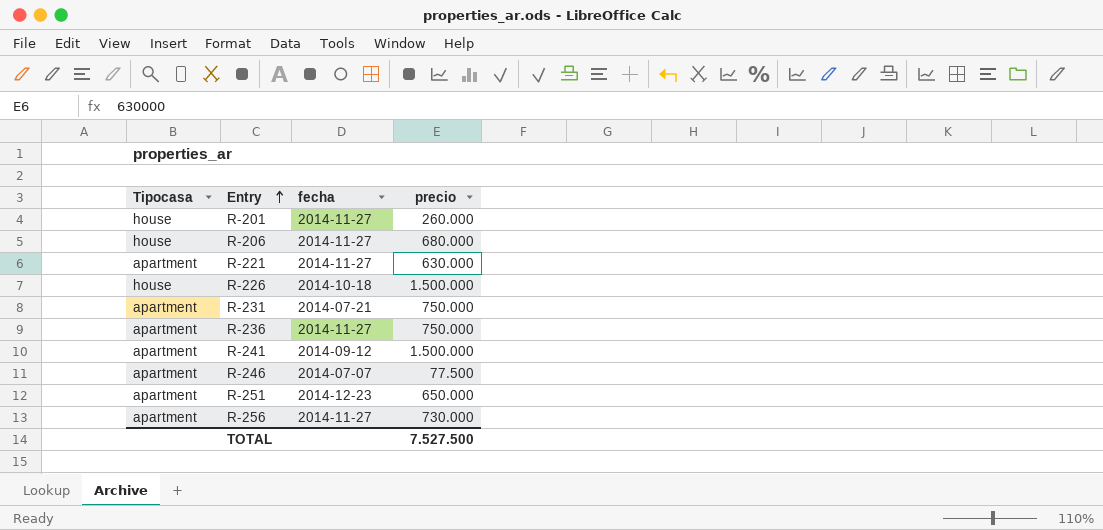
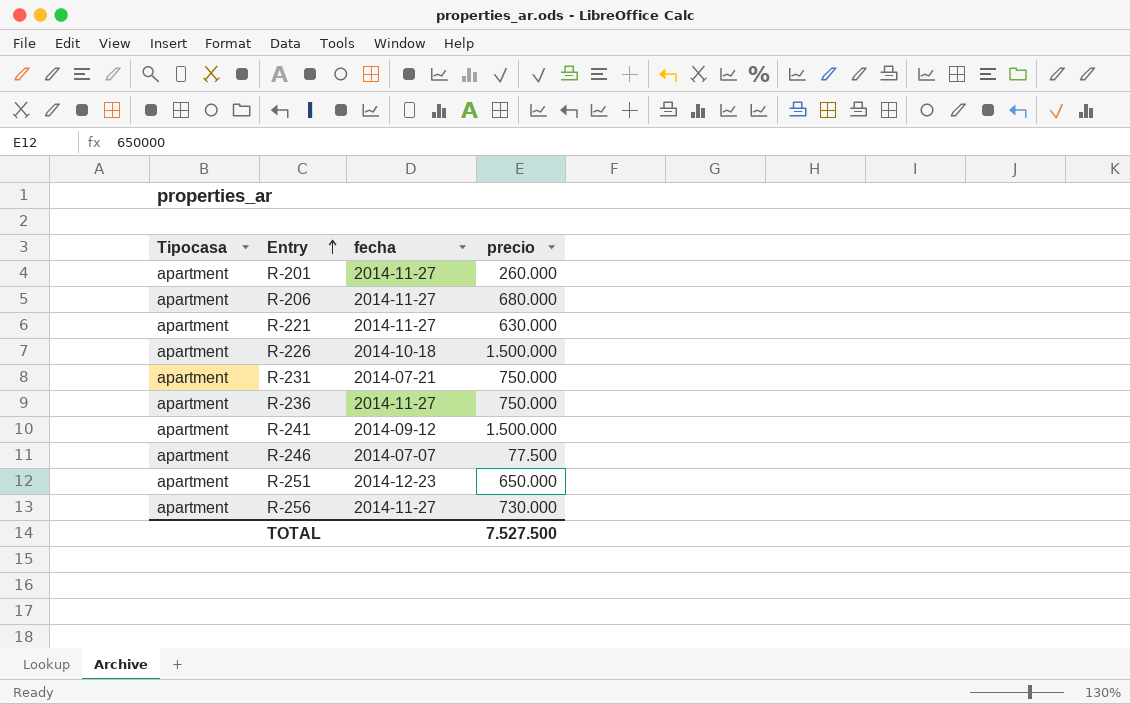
R-201 | Tipocasa: house -> apartment
R-206 | Tipocasa: house -> apartment
R-226 | Tipocasa: house -> apartment

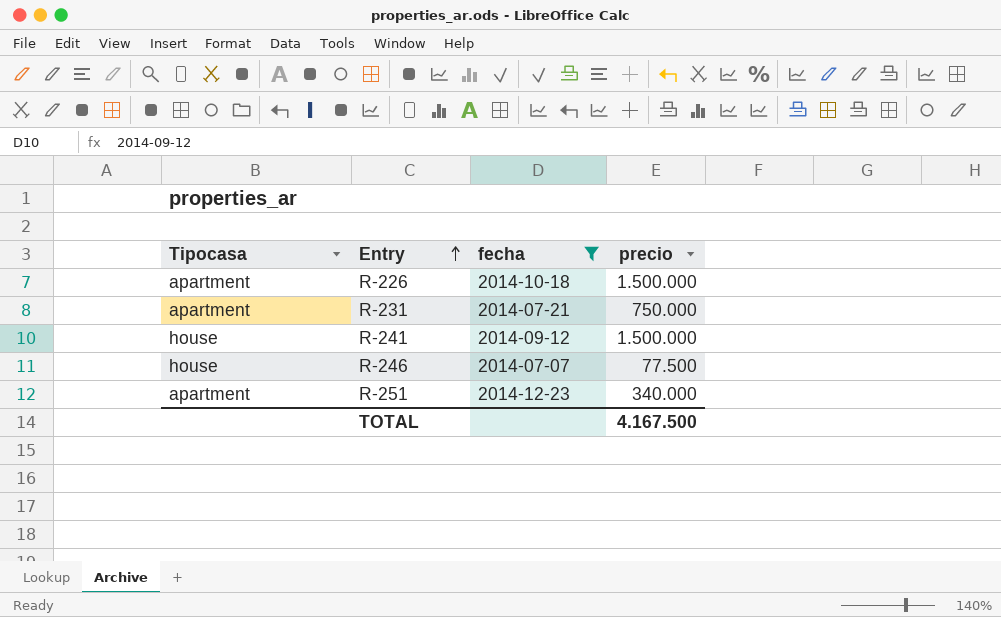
filter: none -> fecha != 2014-11-27
R-241 | Tipocasa: apartment -> house
R-246 | Tipocasa: apartment -> house
R-251 | precio: 650.000 -> 340.000
TOTAL | precio: 7.527.500 -> 4.167.500

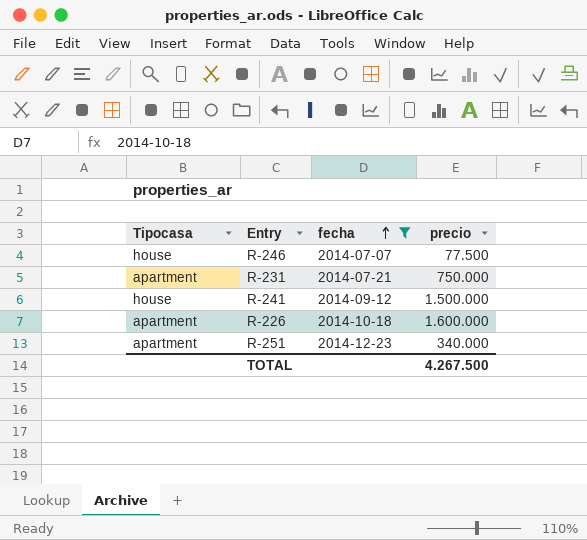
row order: Entry ascending -> fecha ascending
R-226 | precio: 1.500.000 -> 1.600.000
TOTAL | precio: 4.167.500 -> 4.267.500

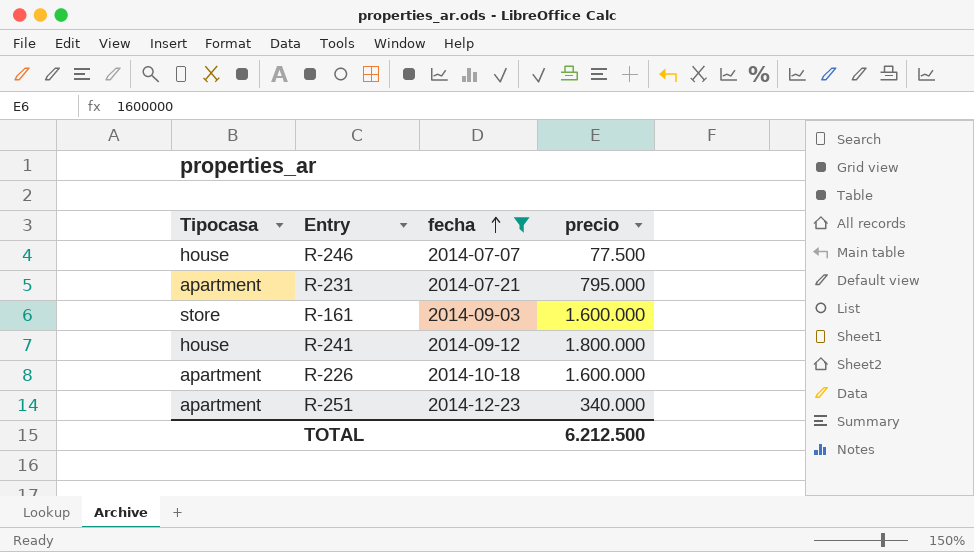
R-231 | precio: 750.000 -> 795.000
row R-161: none -> store | 2014-09-03 | 1.600.000
R-241 | precio: 1.500.000 -> 1.800.000
TOTAL | precio: 4.267.500 -> 6.212.500

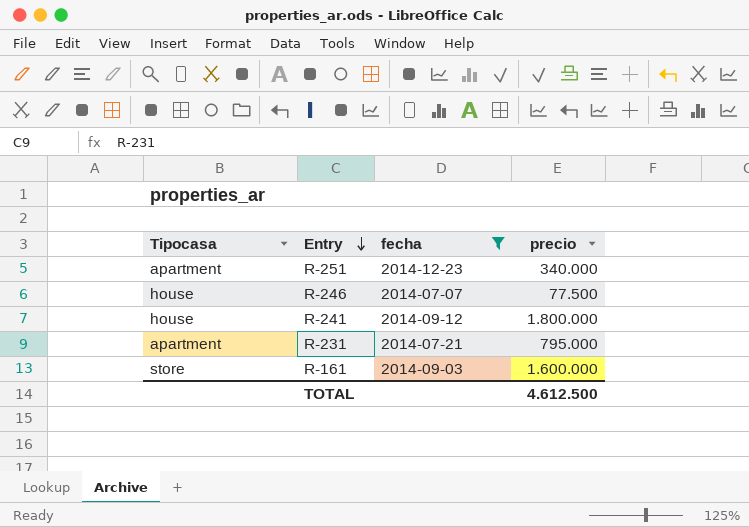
row order: fecha ascending -> Entry descending
row R-226: apartment | 2014-10-18 | 1.600.000 -> none
TOTAL | precio: 6.212.500 -> 4.612.500

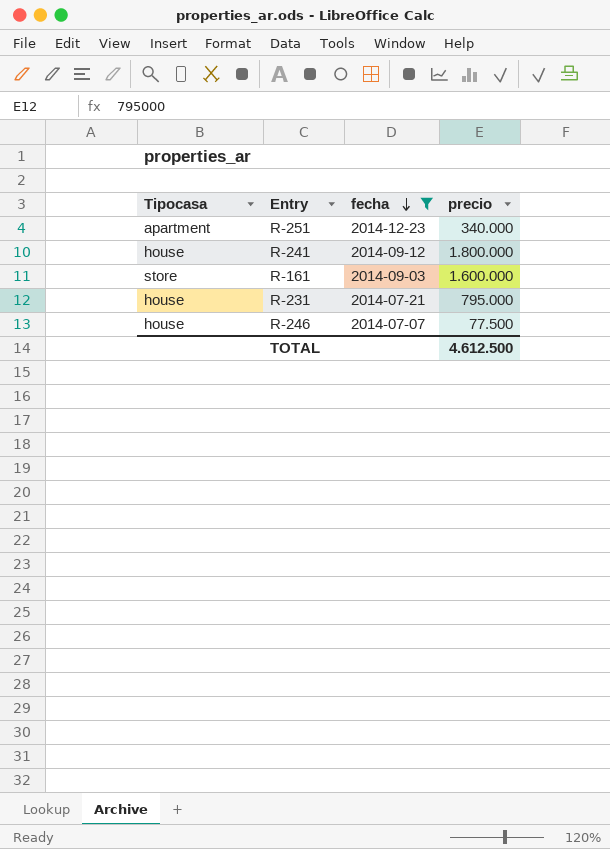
row order: Entry descending -> fecha descending
R-231 | Tipocasa: apartment -> house

